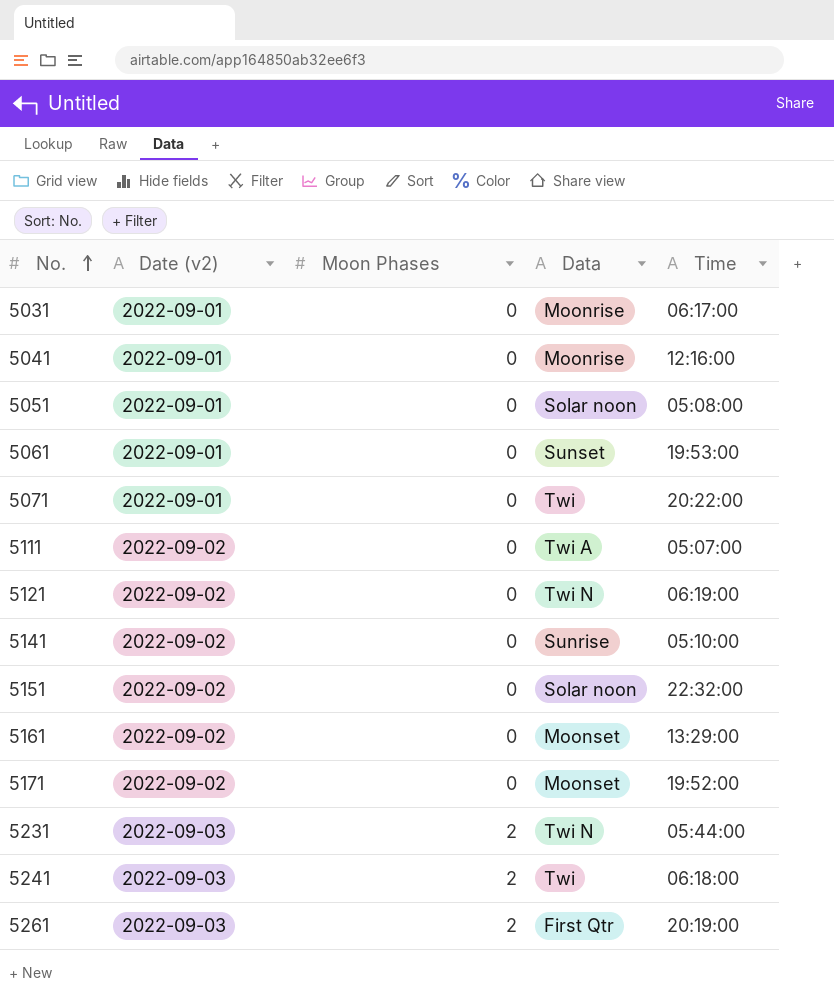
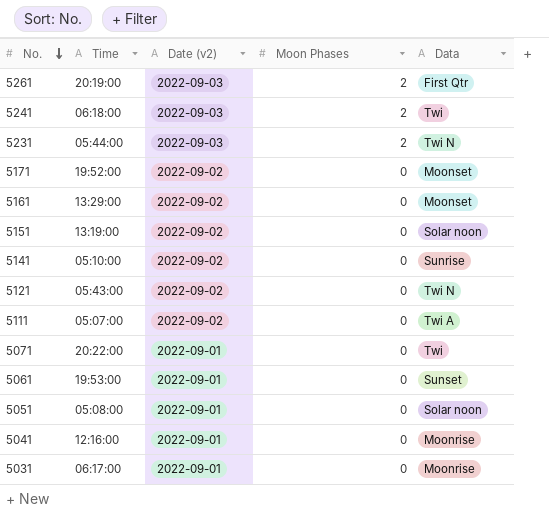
row order: No. ascending -> No. descending
column Time | position: 5 -> 2
5151 | Time: 22:32:00 -> 13:19:00
5121 | Time: 06:19:00 -> 05:43:00

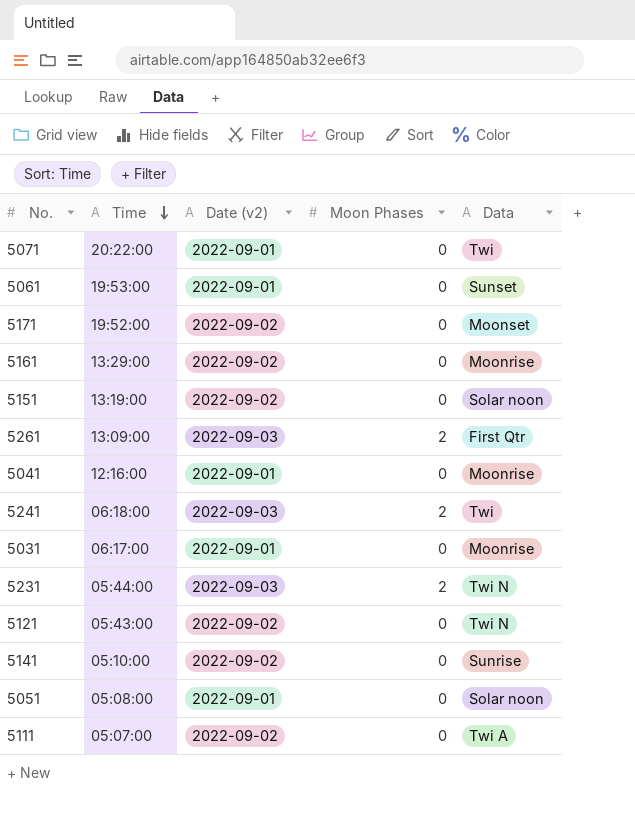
row order: No. descending -> Time descending
5161 | Data: Moonset -> Moonrise
5261 | Time: 20:19:00 -> 13:09:00

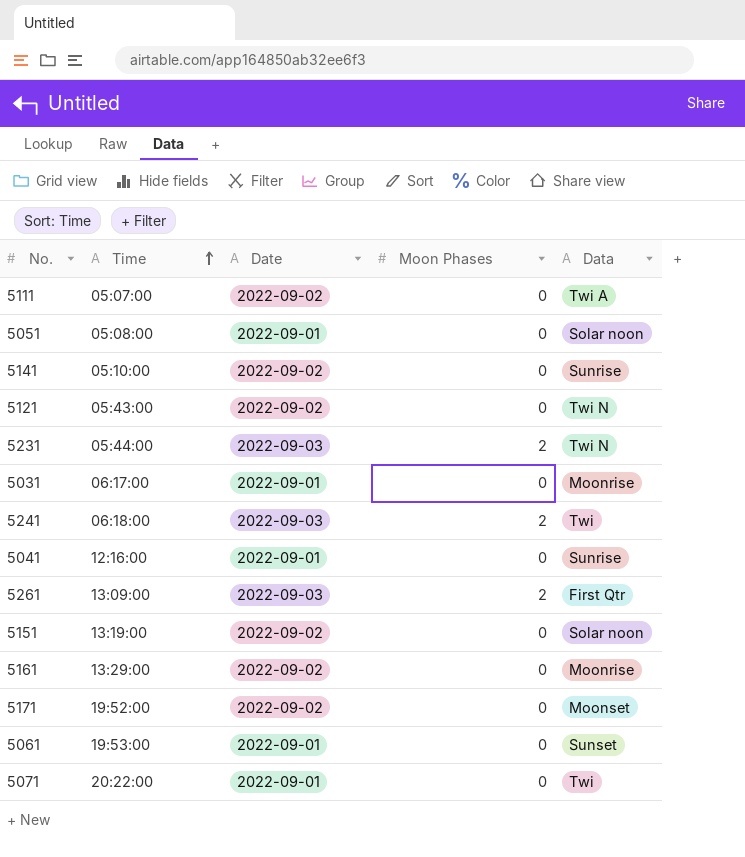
row order: Time descending -> Time ascending
column name: Date (v2) -> Date
5041 | Data: Moonrise -> Sunrise

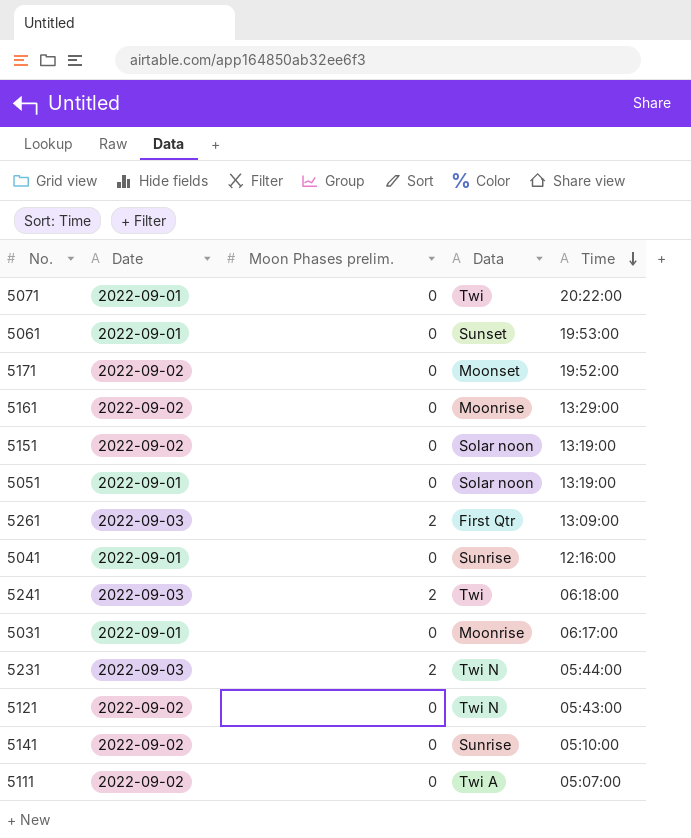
row order: Time ascending -> Time descending
column name: Moon Phases -> Moon Phases prelim.
column Time | position: 2 -> 5
5051 | Time: 05:08:00 -> 13:19:00

